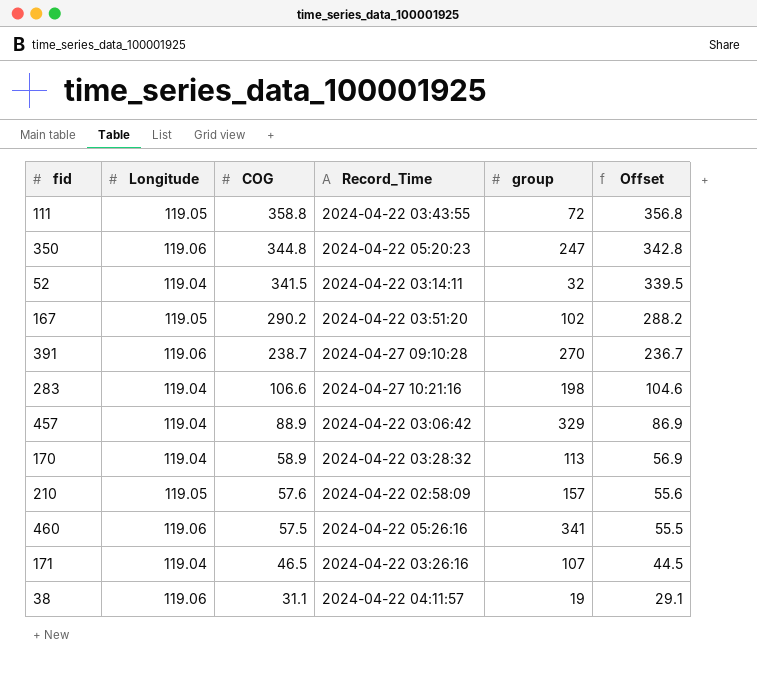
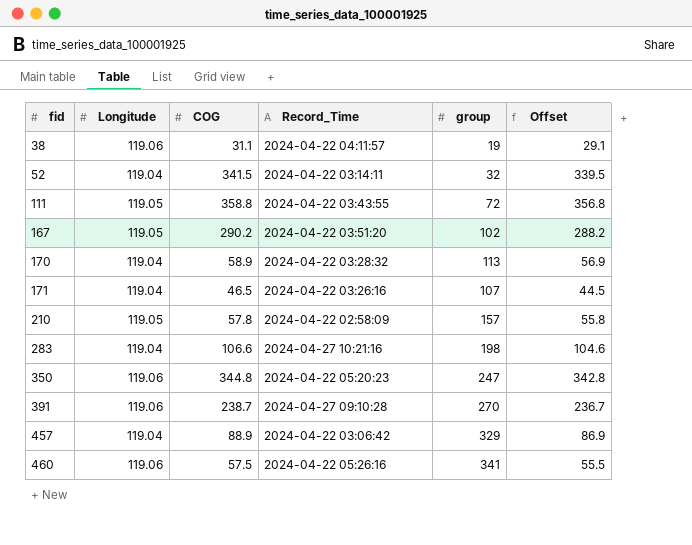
row order: COG descending -> fid ascending
210 | COG: 57.6 -> 57.8
210 | Offset: 55.6 -> 55.8

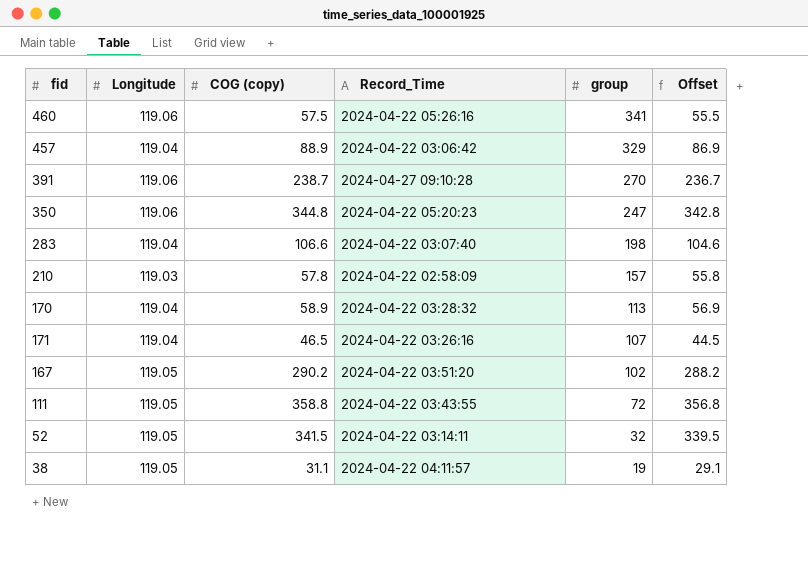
row order: fid ascending -> group descending
column name: COG -> COG (copy)
283 | Record_Time: 2024-04-27 10:21:16 -> 2024-04-22 03:07:40
210 | Longitude: 119.05 -> 119.03
52 | Longitude: 119.04 -> 119.05
38 | Longitude: 119.06 -> 119.05

